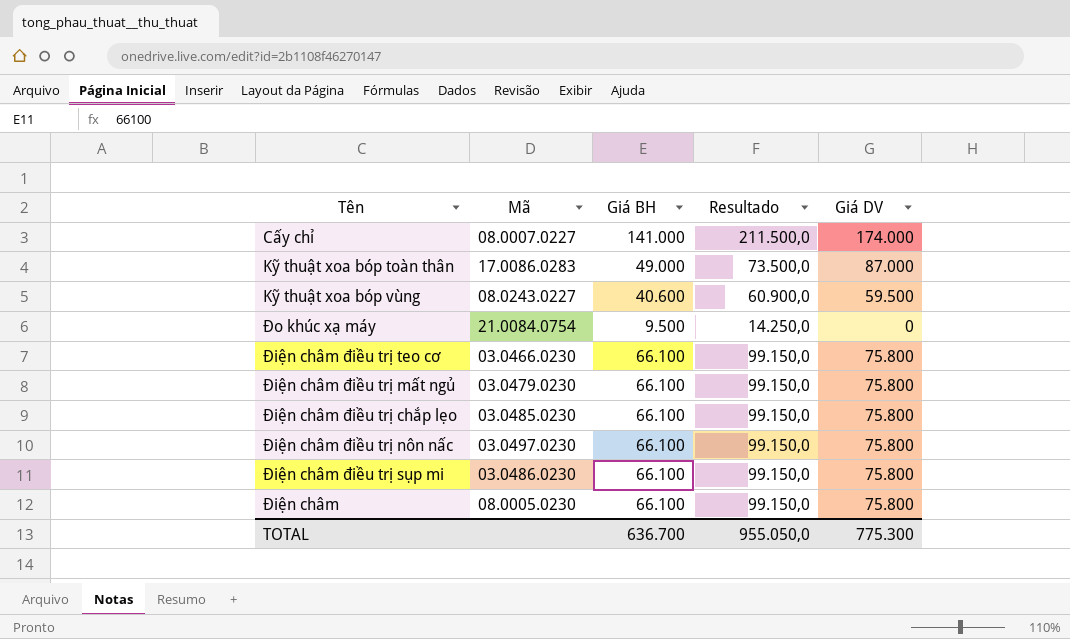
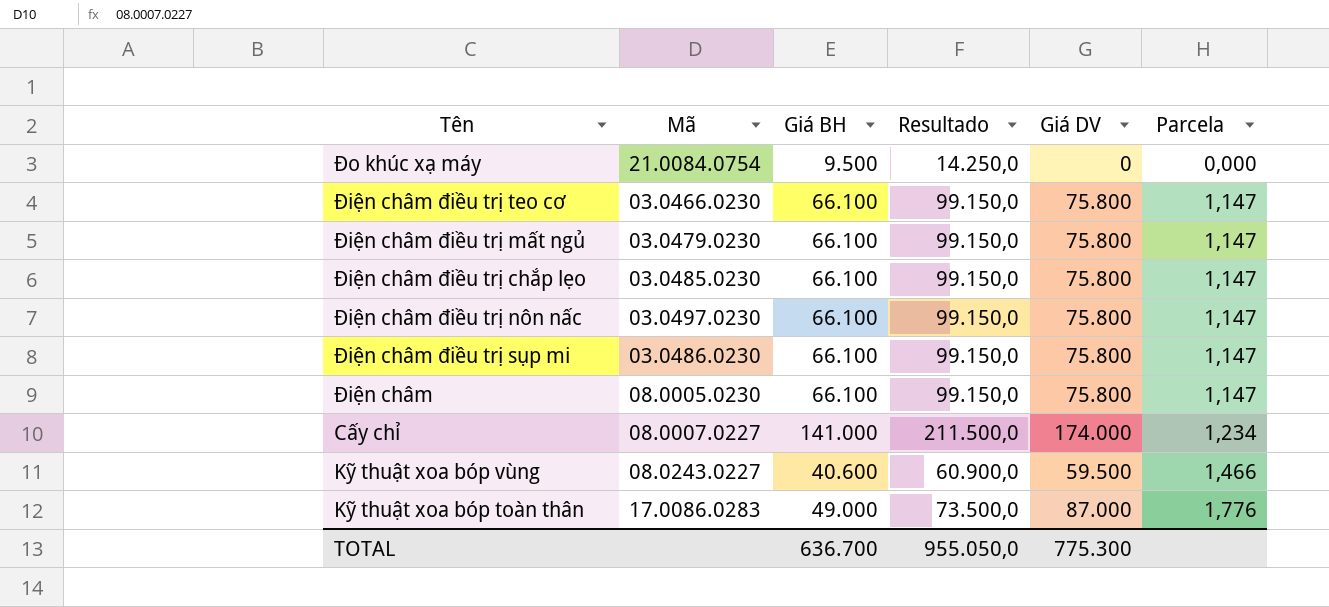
row order: none -> Parcela ascending
column Parcela | formula: none -> [Giá DV] / [Giá BH]

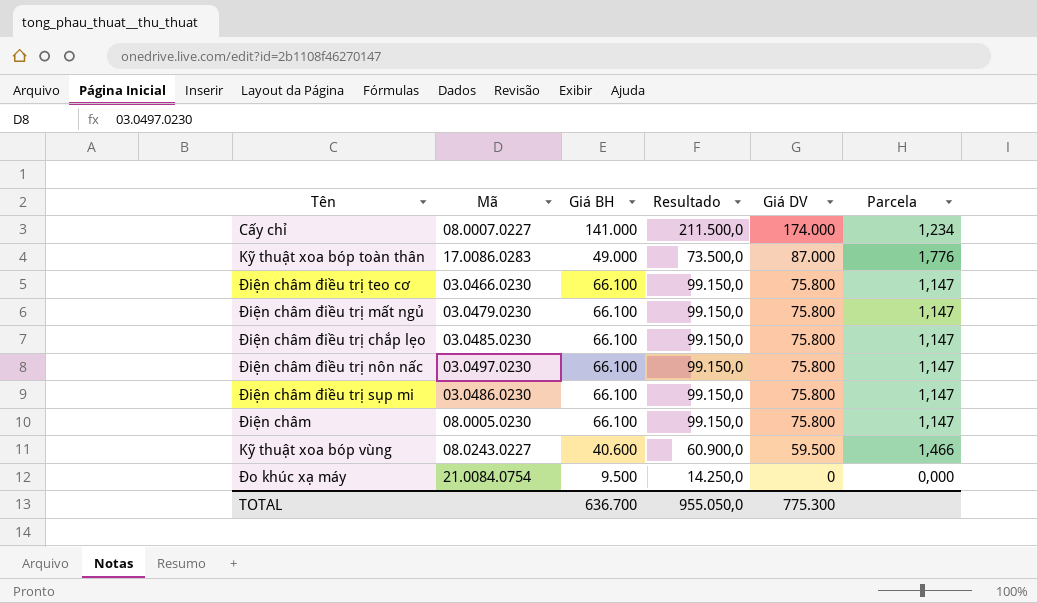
row order: Parcela ascending -> Giá DV descending

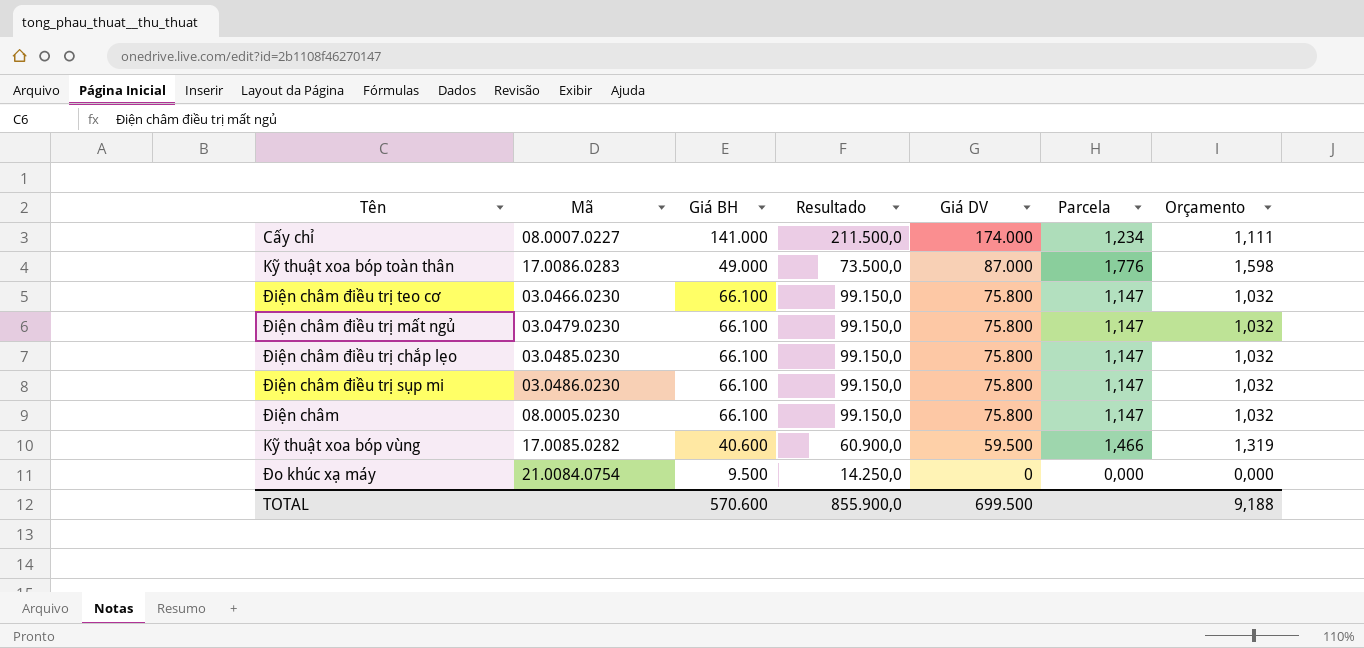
column Orçamento | formula: none -> [Parcela] * 0,9
row Điện châm điều trị nôn nấc: 03.0497.0230 | 66.100 | 99.150,0 | 75.800 | 1,147 -> none
Kỹ thuật xoa bóp vùng | Mã: 08.0243.0227 -> 17.0085.0282
TOTAL | Giá BH: 636.700 -> 570.600
TOTAL | Resultado: 955.050,0 -> 855.900,0
TOTAL | Giá DV: 775.300 -> 699.500

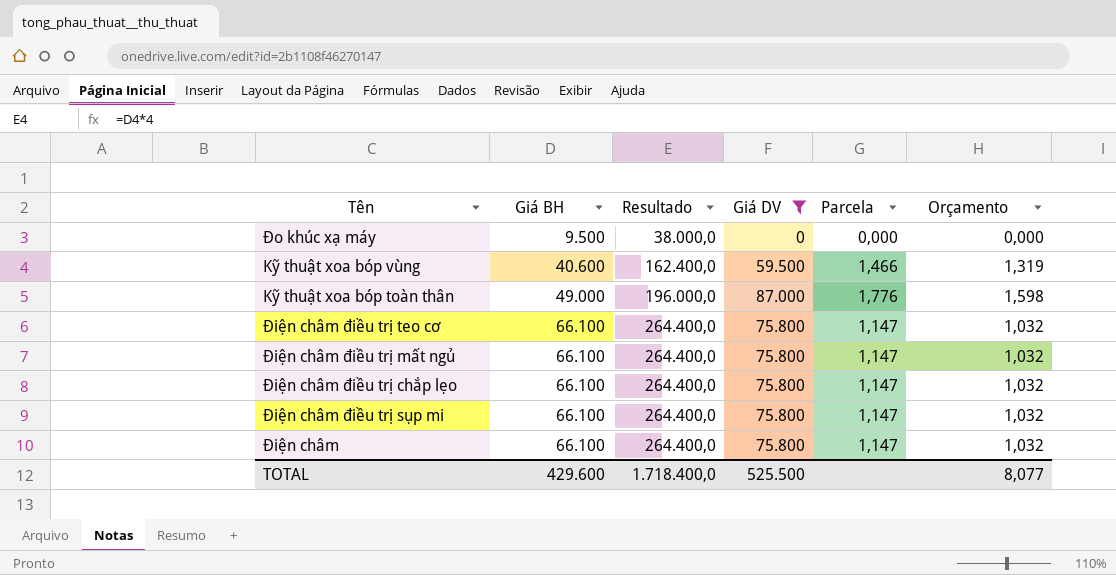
filter: none -> Giá DV != 174.000
row order: Giá DV descending -> Giá BH ascending
column Mã | position: 2 -> none
column Resultado | formula: [Giá BH] * 1,5 -> [Giá BH] * 4
TOTAL | Giá BH: 570.600 -> 429.600
TOTAL | Resultado: 855.900,0 -> 1.718.400,0
TOTAL | Giá DV: 699.500 -> 525.500
TOTAL | Orçamento: 9,188 -> 8,077

